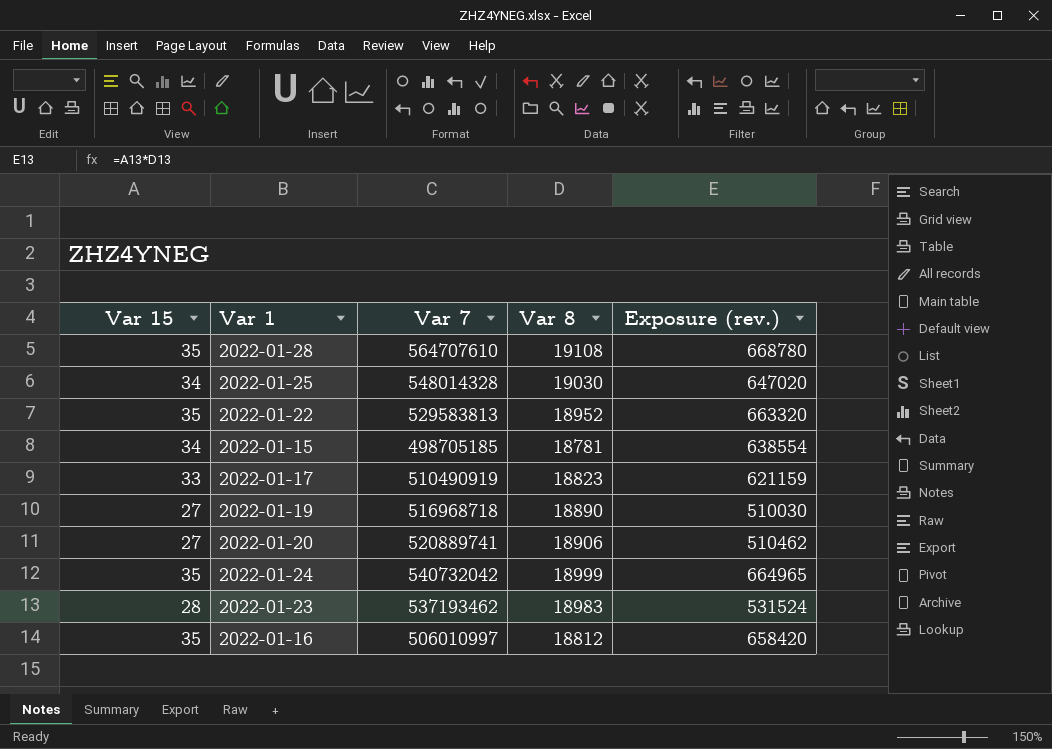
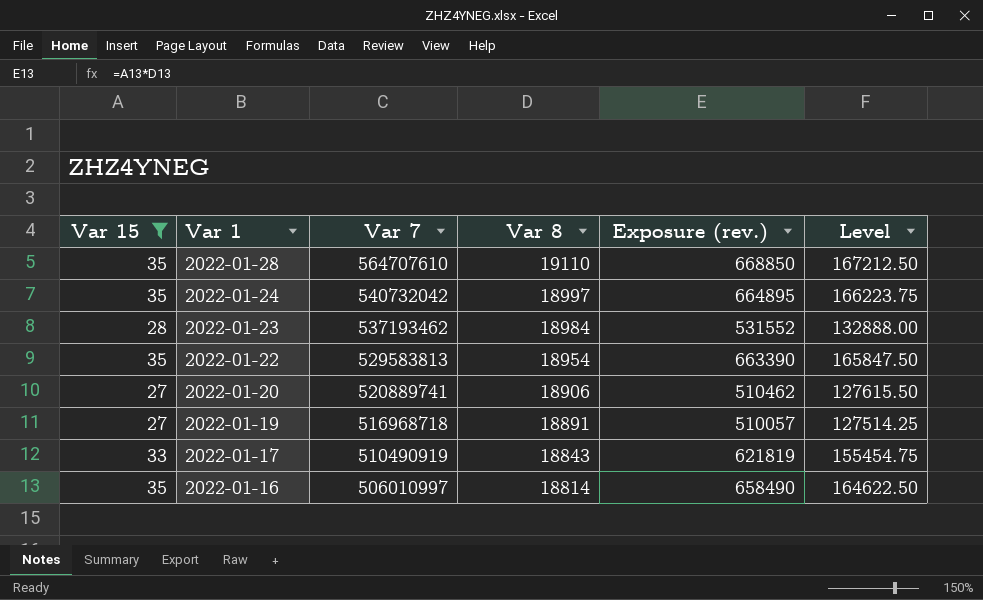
filter: none -> Var 15 != 34
row order: none -> Var 1 descending
column Level | formula: none -> [Exposure (rev.)] * 0.25
2022-01-28 | Var 8: 19108 -> 19110
2022-01-28 | Exposure (rev.): 668780 -> 668850
2022-01-24 | Var 8: 18999 -> 18997
2022-01-24 | Exposure (rev.): 664965 -> 664895
2022-01-23 | Var 8: 18983 -> 18984
2022-01-23 | Exposure (rev.): 531524 -> 531552
2022-01-22 | Var 8: 18952 -> 18954
2022-01-22 | Exposure (rev.): 663320 -> 663390
2022-01-19 | Var 8: 18890 -> 18891
2022-01-19 | Exposure (rev.): 510030 -> 510057
2022-01-17 | Var 8: 18823 -> 18843
2022-01-17 | Exposure (rev.): 621159 -> 621819
2022-01-16 | Var 8: 18812 -> 18814
2022-01-16 | Exposure (rev.): 658420 -> 658490

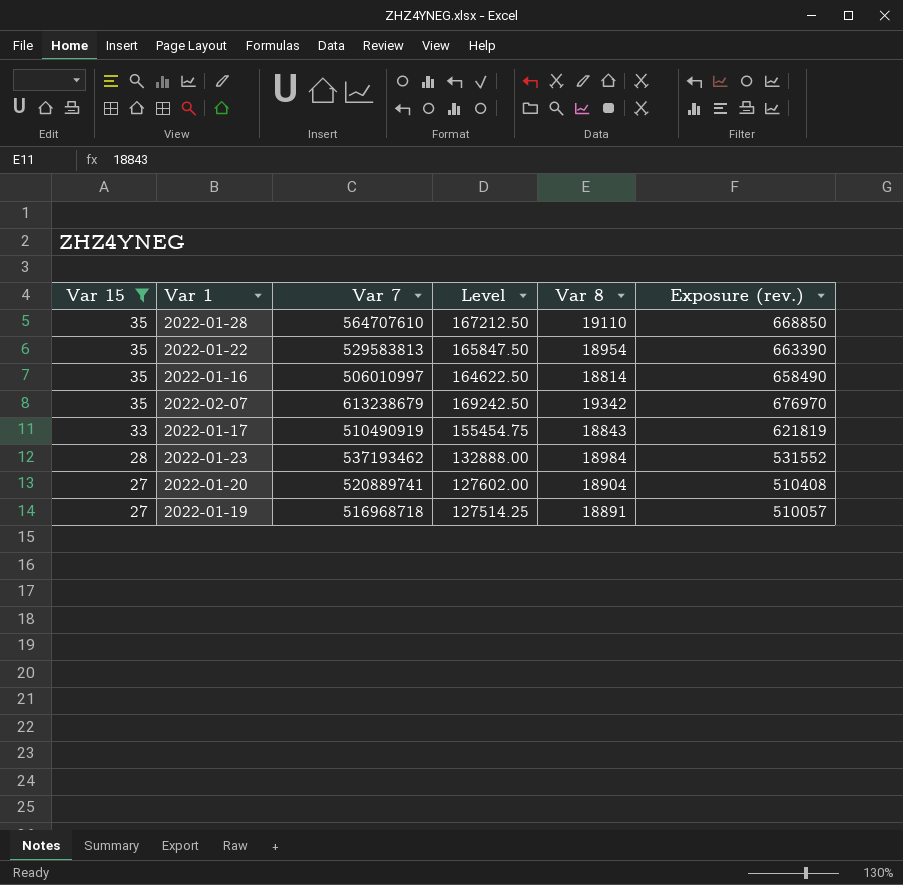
row order: Var 1 descending -> Var 15 descending
column Level | position: 6 -> 4
row 2022-01-24: 35 | 540732042 | 18997 | 664895 | 166223.75 -> none
row 2022-02-07: none -> 35 | 613238679 | 169242.50 | 19342 | 676970
2022-01-20 | Level: 127615.50 -> 127602.00
2022-01-20 | Var 8: 18906 -> 18904
2022-01-20 | Exposure (rev.): 510462 -> 510408

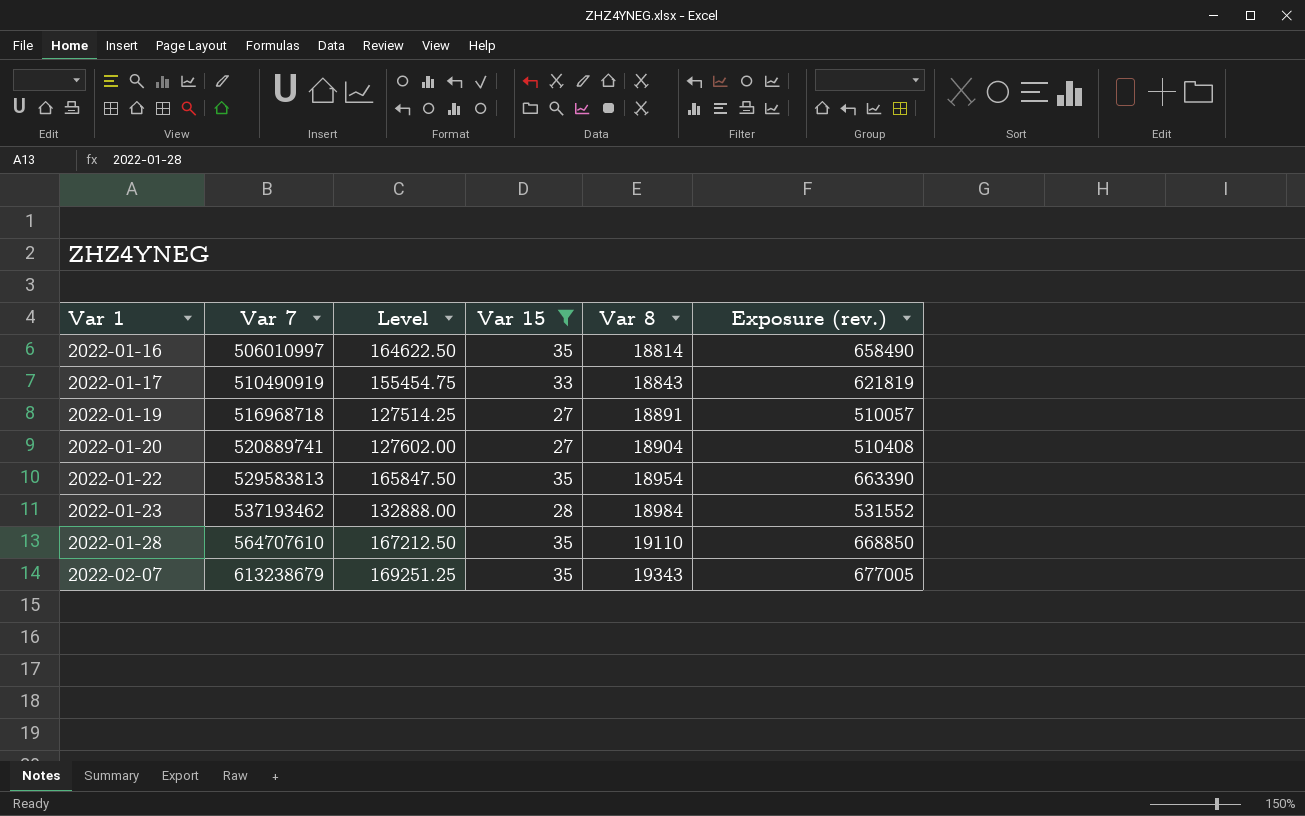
row order: Var 15 descending -> Var 1 ascending
column Var 15 | position: 1 -> 4
2022-02-07 | Level: 169242.50 -> 169251.25
2022-02-07 | Var 8: 19342 -> 19343
2022-02-07 | Exposure (rev.): 676970 -> 677005

